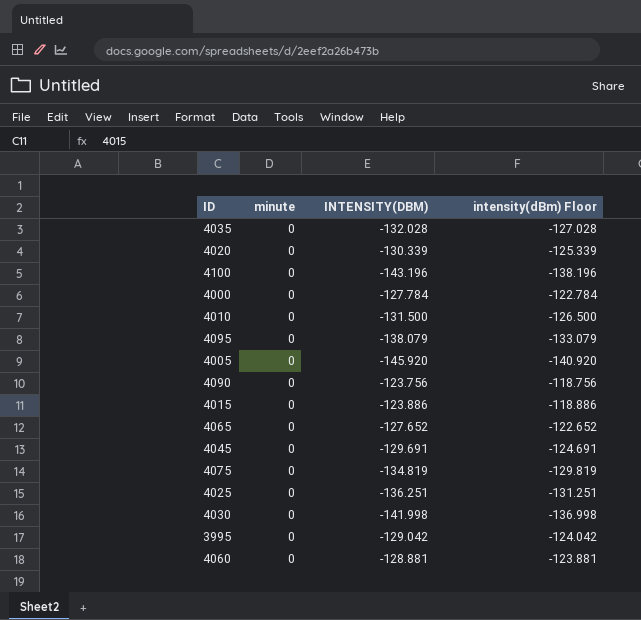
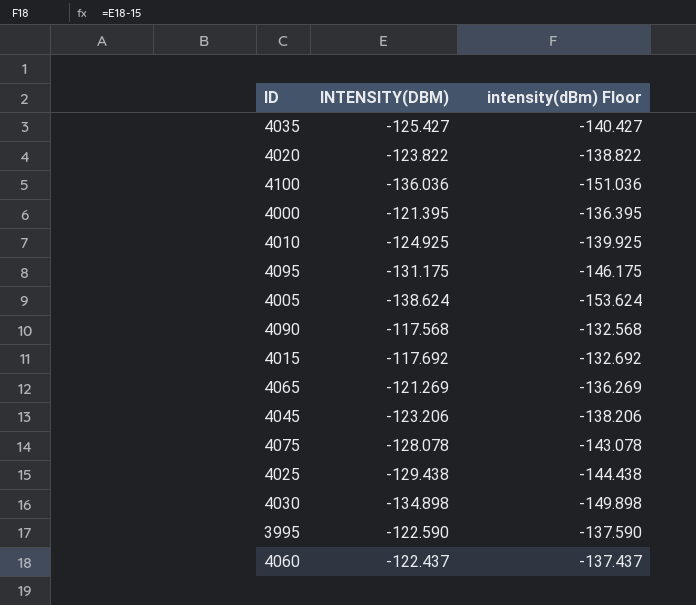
column minute | position: 2 -> none
column intensity(dBm) Floor | formula: [INTENSITY(DBM)] + 5 -> [INTENSITY(DBM)] - 15
4035 | INTENSITY(DBM): -132.028 -> -125.427
4020 | INTENSITY(DBM): -130.339 -> -123.822
4100 | INTENSITY(DBM): -143.196 -> -136.036
4000 | INTENSITY(DBM): -127.784 -> -121.395
4010 | INTENSITY(DBM): -131.500 -> -124.925
4095 | INTENSITY(DBM): -138.079 -> -131.175
4005 | INTENSITY(DBM): -145.920 -> -138.624
4090 | INTENSITY(DBM): -123.756 -> -117.568
4015 | INTENSITY(DBM): -123.886 -> -117.692
4065 | INTENSITY(DBM): -127.652 -> -121.269
4045 | INTENSITY(DBM): -129.691 -> -123.206
4075 | INTENSITY(DBM): -134.819 -> -128.078
4025 | INTENSITY(DBM): -136.251 -> -129.438
4030 | INTENSITY(DBM): -141.998 -> -134.898
3995 | INTENSITY(DBM): -129.042 -> -122.590
4060 | INTENSITY(DBM): -128.881 -> -122.437

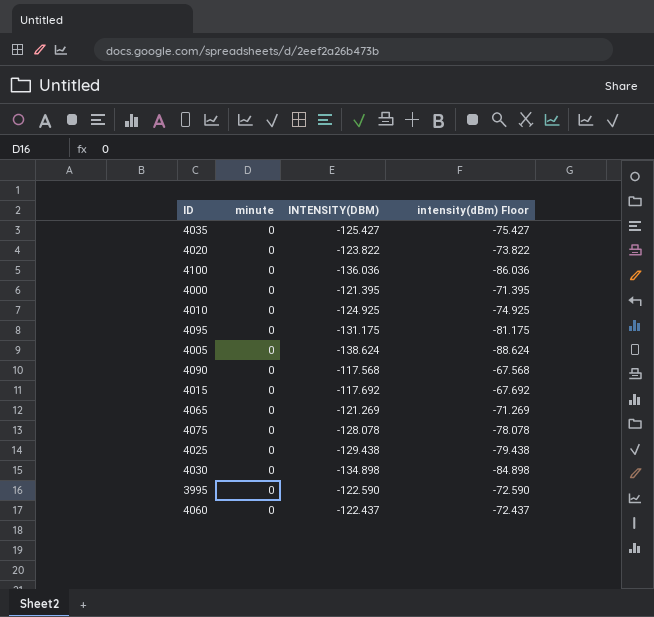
column minute | position: none -> 2
column intensity(dBm) Floor | formula: [INTENSITY(DBM)] - 15 -> [INTENSITY(DBM)] + 50
row 4045: -123.206 | -138.206 -> none

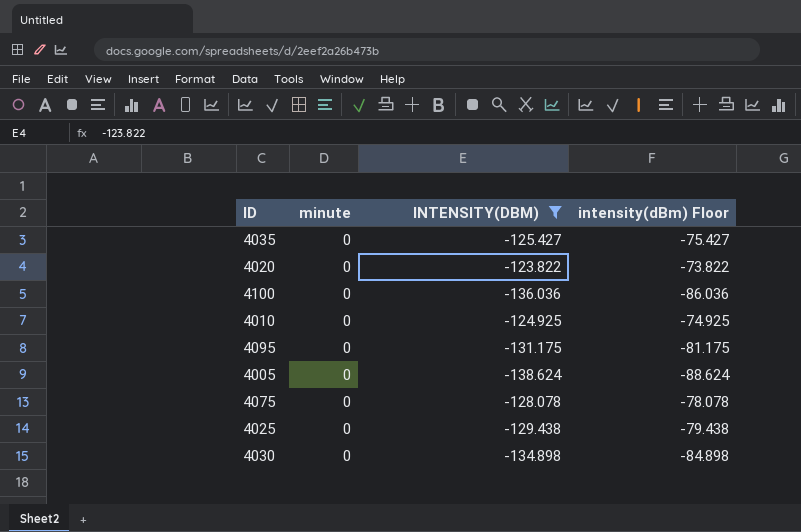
filter: none -> INTENSITY(DBM) <= -123.822

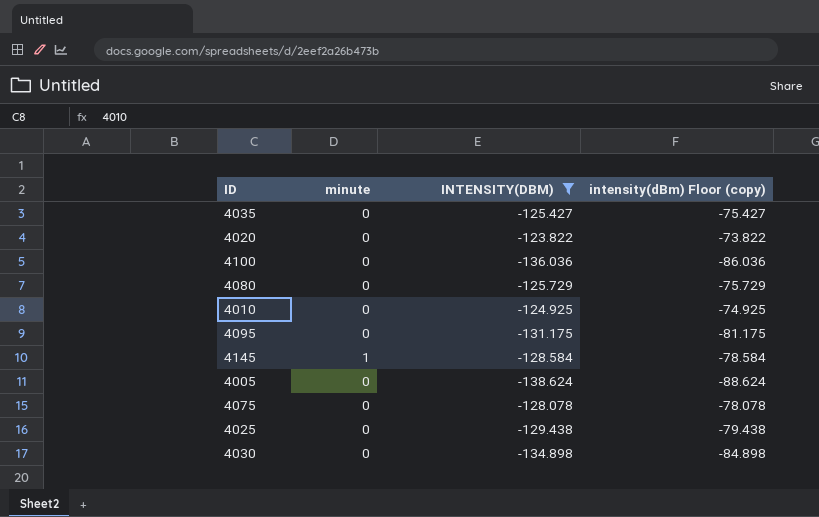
column name: intensity(dBm) Floor -> intensity(dBm) Floor (copy)
row 4080: none -> 0 | -125.729 | -75.729
row 4145: none -> 1 | -128.584 | -78.584

